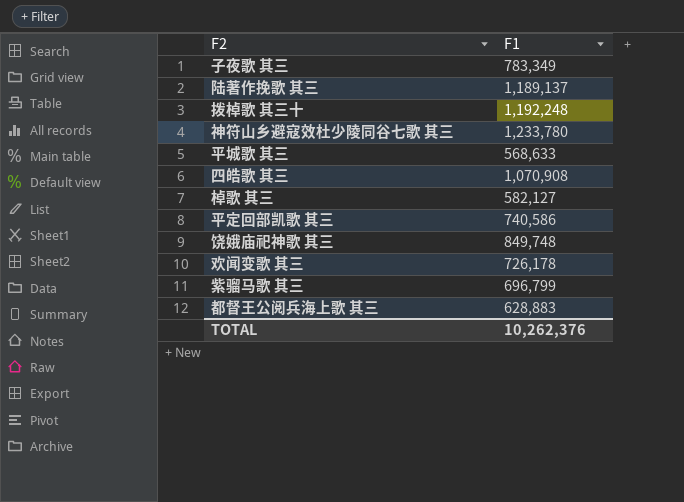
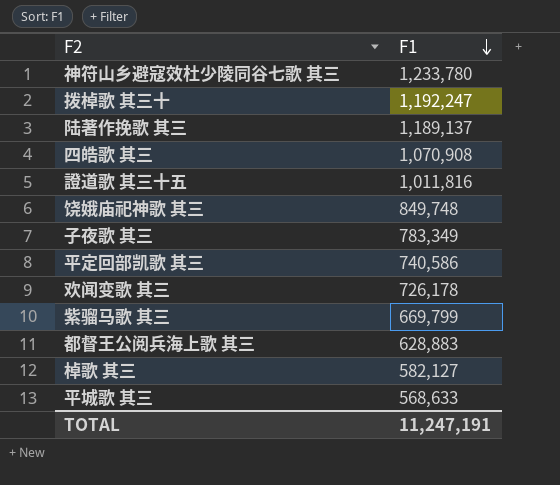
row order: none -> F1 descending
拨棹歌 其三十 | F1: 1,192,248 -> 1,192,247
row 證道歌 其三十五: none -> 1,011,816
紫骝马歌 其三 | F1: 696,799 -> 669,799
TOTAL | F1: 10,262,376 -> 11,247,191

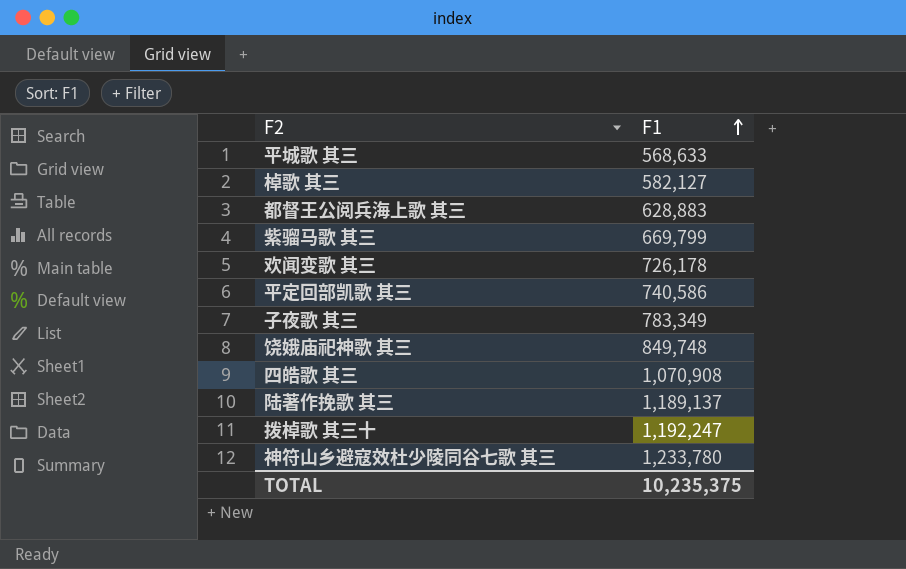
row order: F1 descending -> F1 ascending
row 證道歌 其三十五: 1,011,816 -> none
TOTAL | F1: 11,247,191 -> 10,235,375

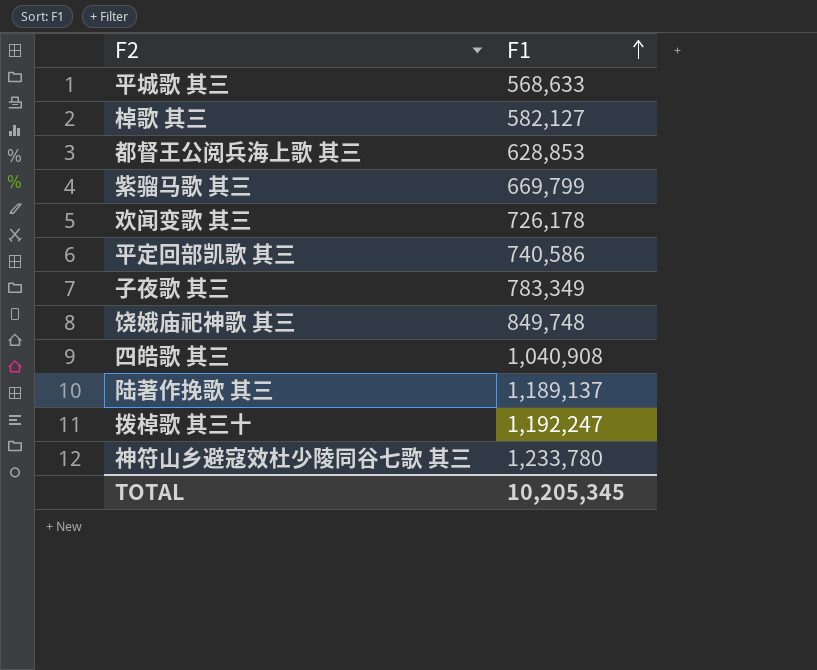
都督王公阅兵海上歌 其三 | F1: 628,883 -> 628,853
四皓歌 其三 | F1: 1,070,908 -> 1,040,908
TOTAL | F1: 10,235,375 -> 10,205,345

